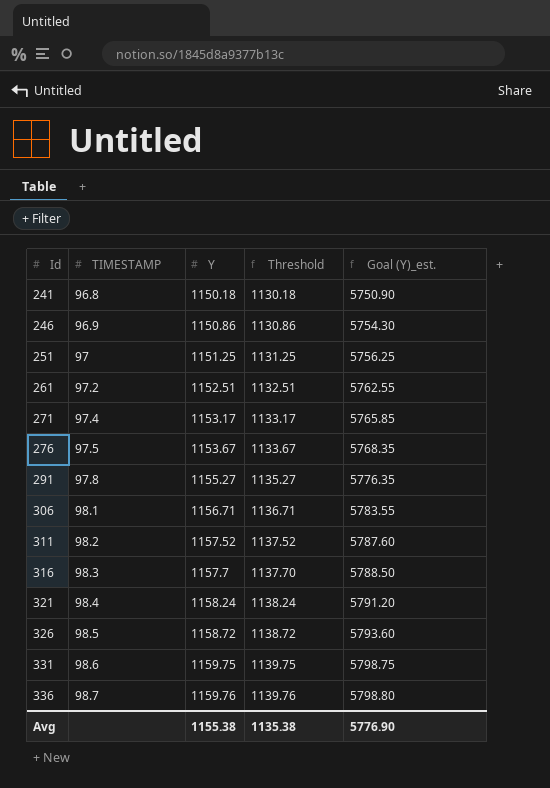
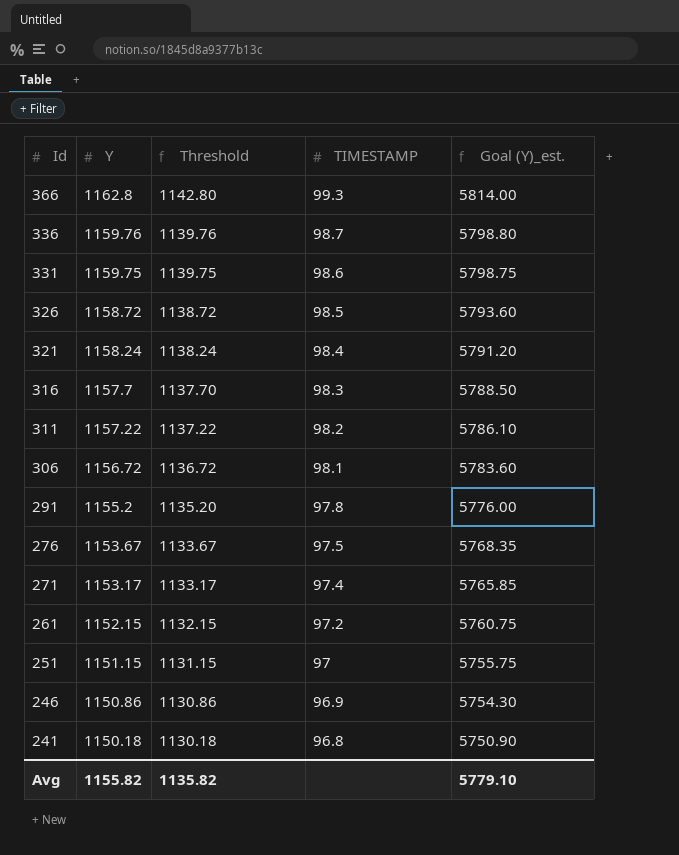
row order: Id ascending -> Id descending
column TIMESTAMP | position: 2 -> 4
row 366: none -> 1162.8 | 1142.80 | 99.3 | 5814.00
311 | Y: 1157.52 -> 1157.22
311 | Threshold: 1137.52 -> 1137.22
311 | Goal (Y)_est.: 5787.60 -> 5786.10
306 | Y: 1156.71 -> 1156.72
306 | Threshold: 1136.71 -> 1136.72
306 | Goal (Y)_est.: 5783.55 -> 5783.60
291 | Y: 1155.27 -> 1155.2
291 | Threshold: 1135.27 -> 1135.20
291 | Goal (Y)_est.: 5776.35 -> 5776.00
261 | Y: 1152.51 -> 1152.15
261 | Threshold: 1132.51 -> 1132.15
261 | Goal (Y)_est.: 5762.55 -> 5760.75
251 | Y: 1151.25 -> 1151.15
251 | Threshold: 1131.25 -> 1131.15
251 | Goal (Y)_est.: 5756.25 -> 5755.75
Avg | Y: 1155.38 -> 1155.82
Avg | Threshold: 1135.38 -> 1135.82
Avg | Goal (Y)_est.: 5776.90 -> 5779.10

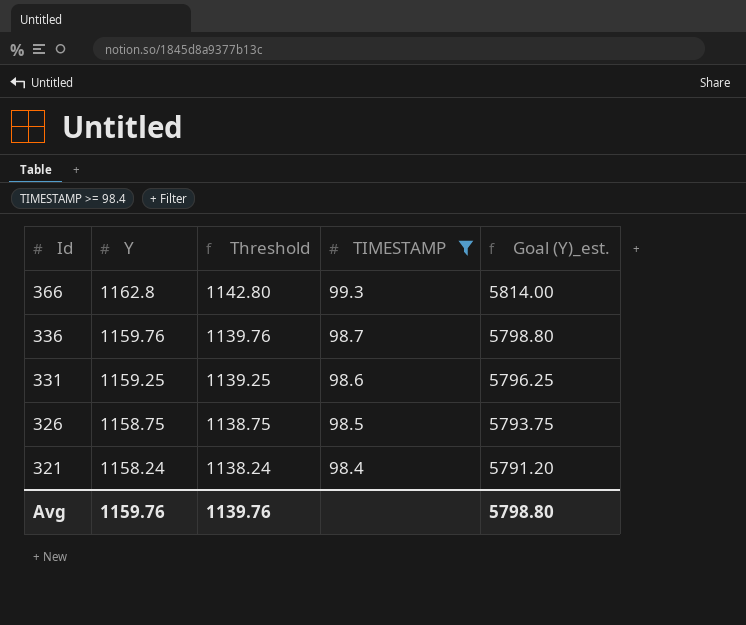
filter: none -> TIMESTAMP >= 98.4
331 | Y: 1159.75 -> 1159.25
331 | Threshold: 1139.75 -> 1139.25
331 | Goal (Y)_est.: 5798.75 -> 5796.25
326 | Y: 1158.72 -> 1158.75
326 | Threshold: 1138.72 -> 1138.75
326 | Goal (Y)_est.: 5793.60 -> 5793.75
Avg | Y: 1155.82 -> 1159.76
Avg | Threshold: 1135.82 -> 1139.76
Avg | Goal (Y)_est.: 5779.10 -> 5798.80

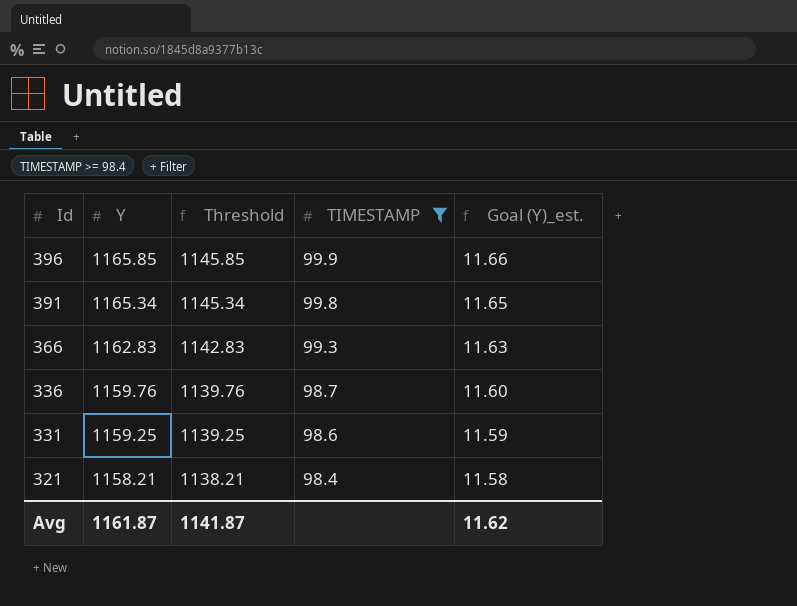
column Goal (Y)_est. | formula: [Y] * 5 -> [Y] * 0.01
row 326: 1158.75 | 1138.75 | 98.5 | 5793.75 -> none
row 396: none -> 1165.85 | 1145.85 | 99.9 | 11.66
row 391: none -> 1165.34 | 1145.34 | 99.8 | 11.65
366 | Y: 1162.8 -> 1162.83
366 | Threshold: 1142.80 -> 1142.83
321 | Y: 1158.24 -> 1158.21
321 | Threshold: 1138.24 -> 1138.21
Avg | Y: 1159.76 -> 1161.87
Avg | Threshold: 1139.76 -> 1141.87
Avg | Goal (Y)_est.: 5798.80 -> 11.62

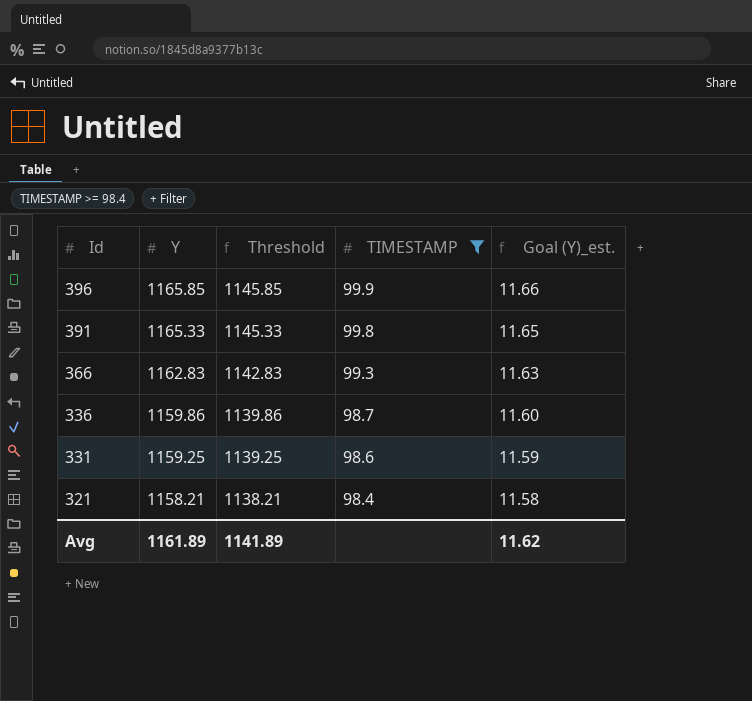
391 | Y: 1165.34 -> 1165.33
391 | Threshold: 1145.34 -> 1145.33
336 | Y: 1159.76 -> 1159.86
336 | Threshold: 1139.76 -> 1139.86
Avg | Y: 1161.87 -> 1161.89
Avg | Threshold: 1141.87 -> 1141.89

